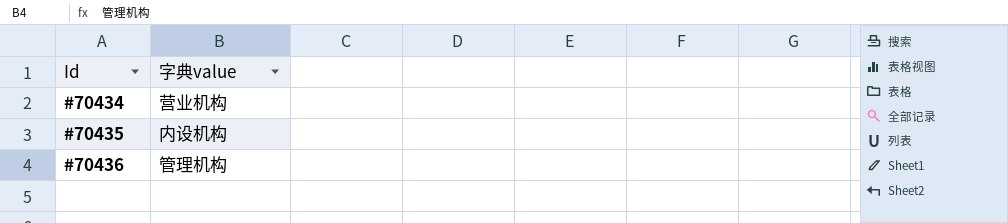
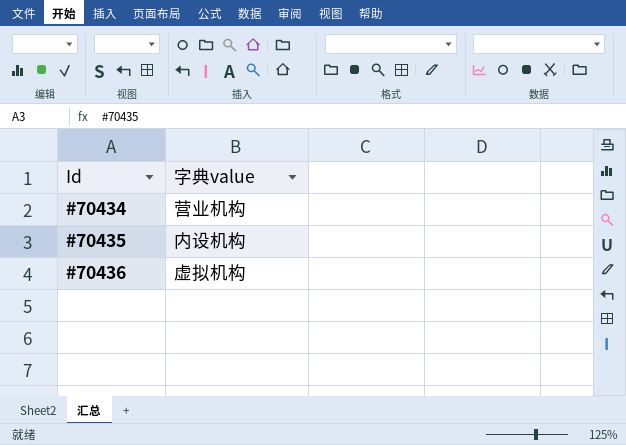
#70436 | 字典value: 管理机构 -> 虚拟机构

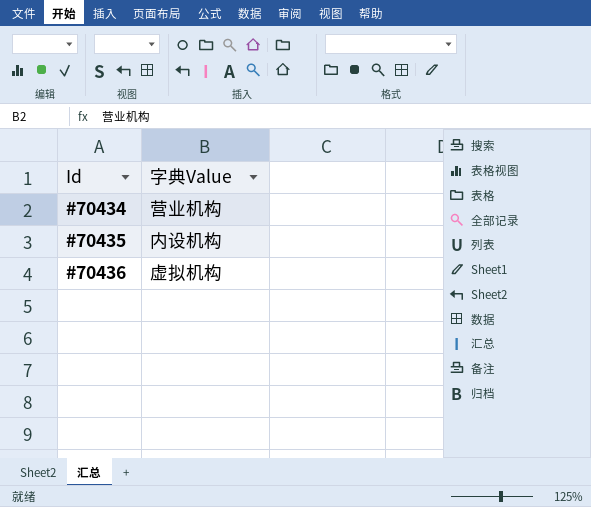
column name: 字典value -> 字典Value

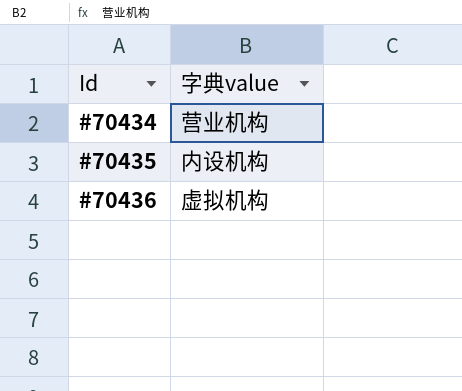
column name: 字典Value -> 字典value

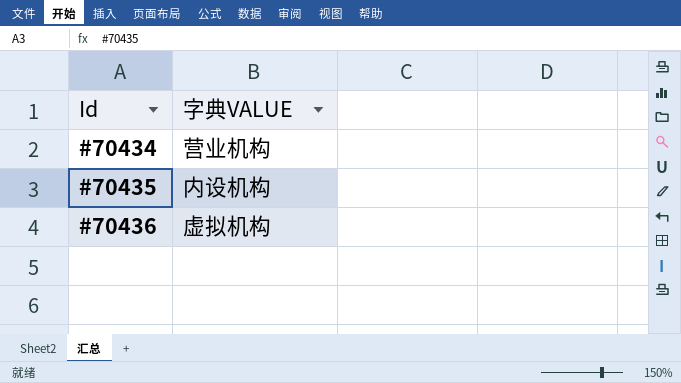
column name: 字典value -> 字典VALUE

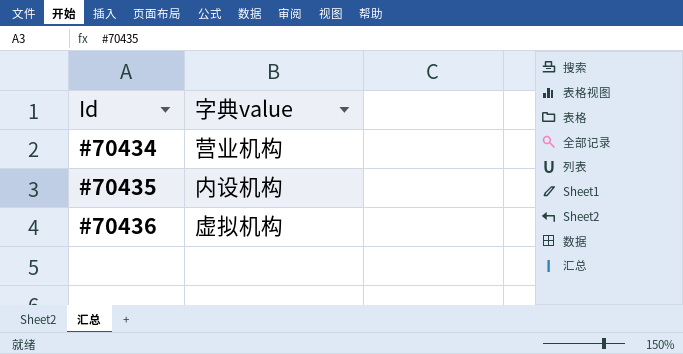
column name: 字典VALUE -> 字典value

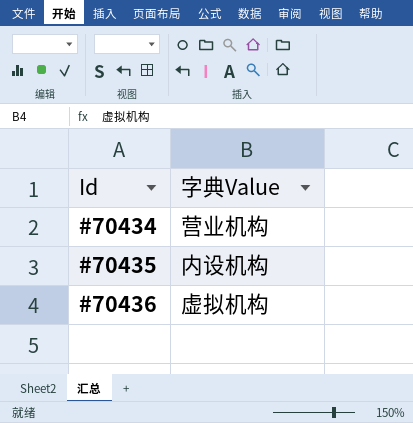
column name: 字典value -> 字典Value

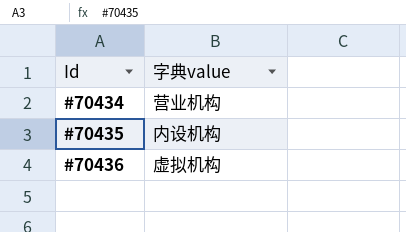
column name: 字典Value -> 字典value

